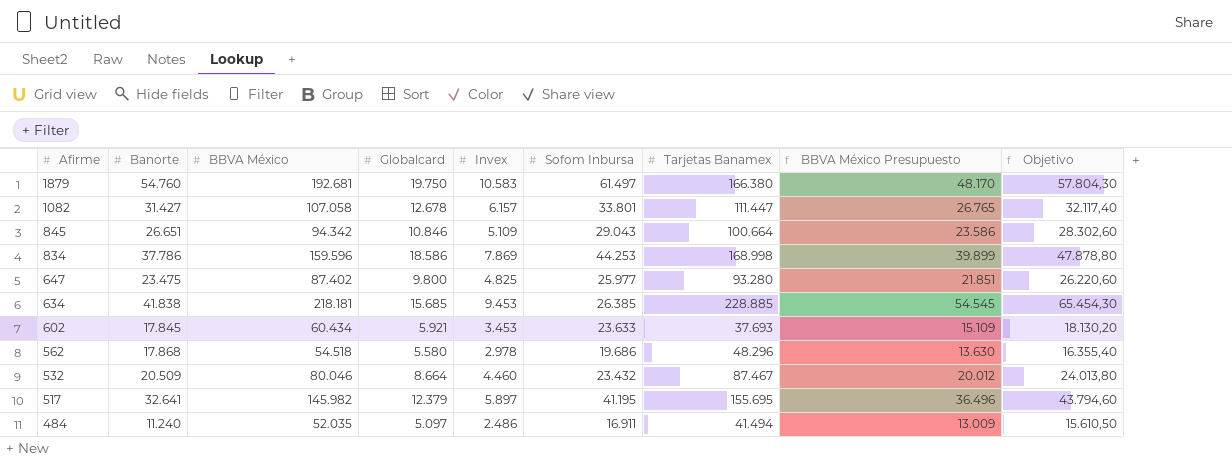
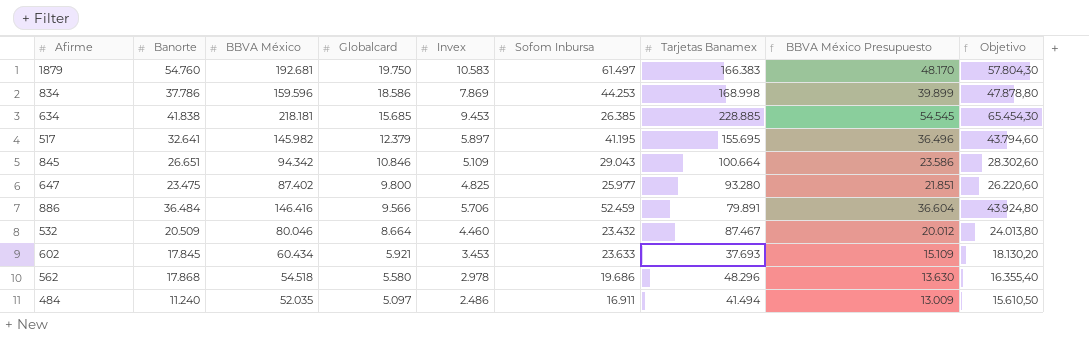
row order: Afirme descending -> Globalcard descending
row 1082: 31.427 | 107.058 | 12.678 | 6.157 | 33.801 | 111.447 | 26.765 | 32.117,40 -> none
1879 | Tarjetas Banamex: 166.380 -> 166.383
row 886: none -> 36.484 | 146.416 | 9.566 | 5.706 | 52.459 | 79.891 | 36.604 | 43.924,80

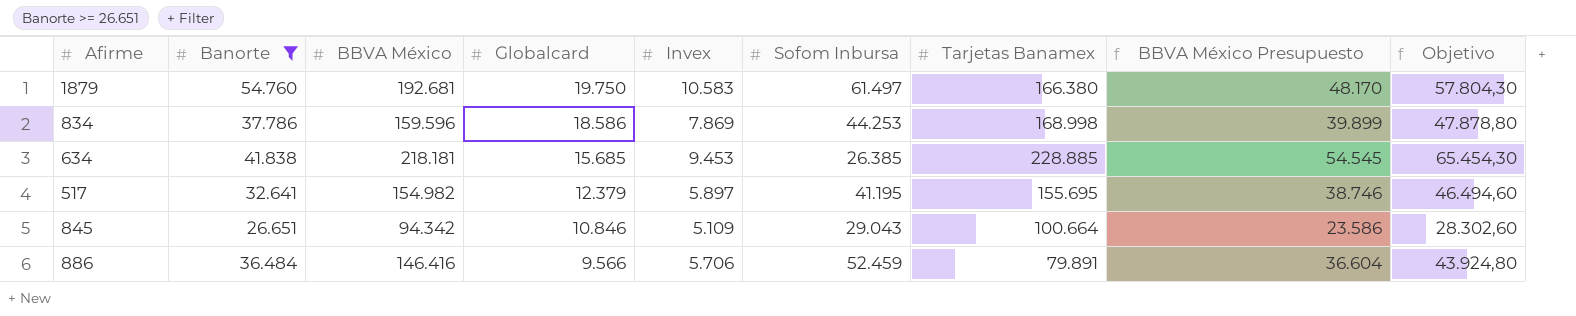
filter: none -> Banorte >= 26.651
1879 | Tarjetas Banamex: 166.383 -> 166.380
517 | BBVA México: 145.982 -> 154.982
517 | BBVA México Presupuesto: 36.496 -> 38.746
517 | Objetivo: 43.794,60 -> 46.494,60

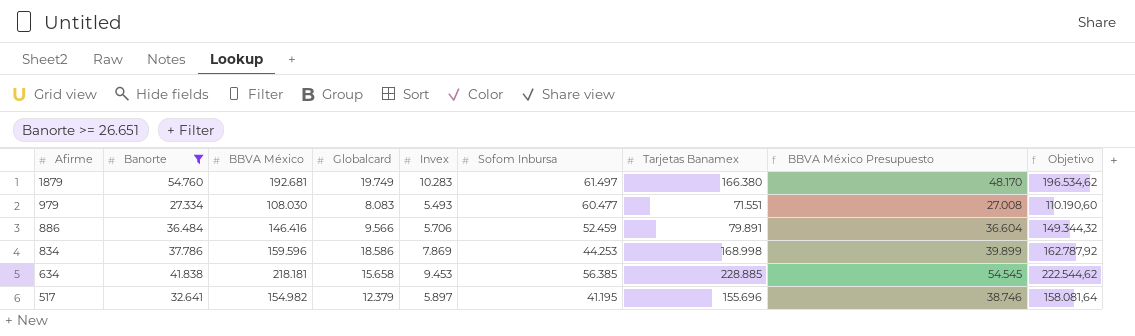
row order: Globalcard descending -> Afirme descending
column Objetivo | formula: [BBVA México] * 0,3 -> [BBVA México] * 1,02
row 845: 26.651 | 94.342 | 10.846 | 5.109 | 29.043 | 100.664 | 23.586 | 28.302,60 -> none
1879 | Globalcard: 19.750 -> 19.749
1879 | Invex: 10.583 -> 10.283
row 979: none -> 27.334 | 108.030 | 8.083 | 5.493 | 60.477 | 71.551 | 27.008 | 110.190,60
634 | Globalcard: 15.685 -> 15.658
634 | Sofom Inbursa: 26.385 -> 56.385
517 | Tarjetas Banamex: 155.695 -> 155.696

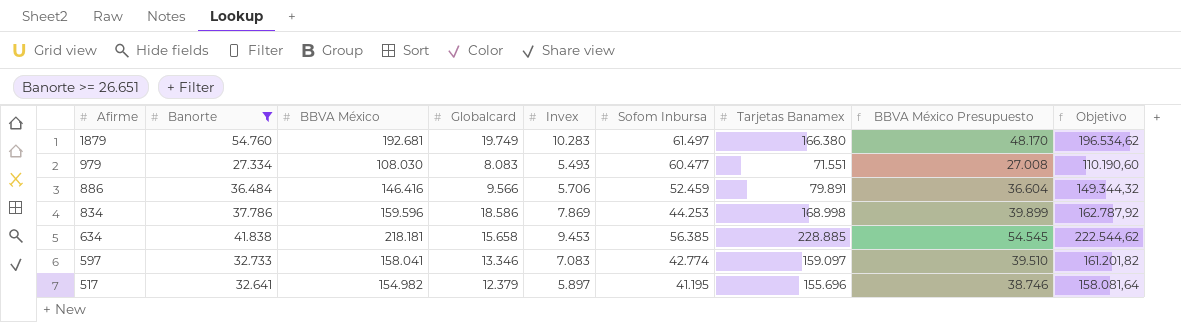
row 597: none -> 32.733 | 158.041 | 13.346 | 7.083 | 42.774 | 159.097 | 39.510 | 161.201,82

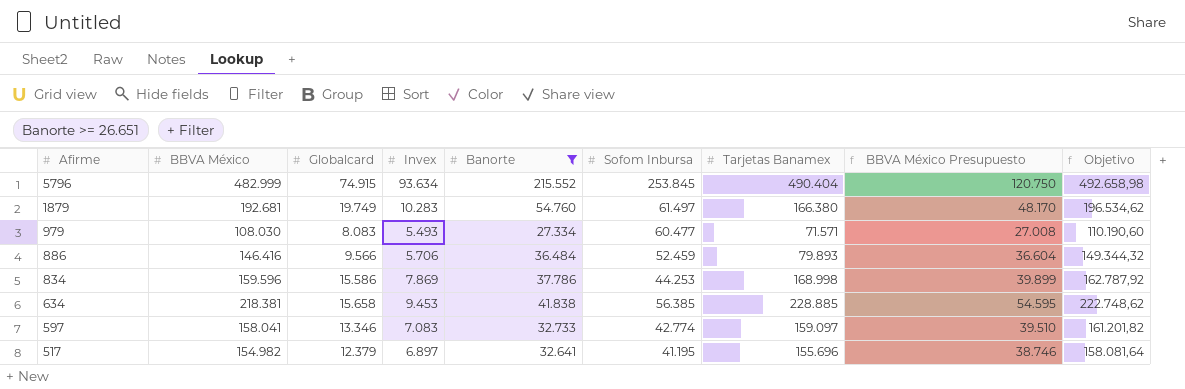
column Banorte | position: 2 -> 5
row 5796: none -> 482.999 | 74.915 | 93.634 | 215.552 | 253.845 | 490.404 | 120.750 | 492.658,98
979 | Tarjetas Banamex: 71.551 -> 71.571
886 | Tarjetas Banamex: 79.891 -> 79.893
834 | Globalcard: 18.586 -> 15.586
634 | BBVA México: 218.181 -> 218.381
634 | BBVA México Presupuesto: 54.545 -> 54.595
634 | Objetivo: 222.544,62 -> 222.748,62
517 | Invex: 5.897 -> 6.897

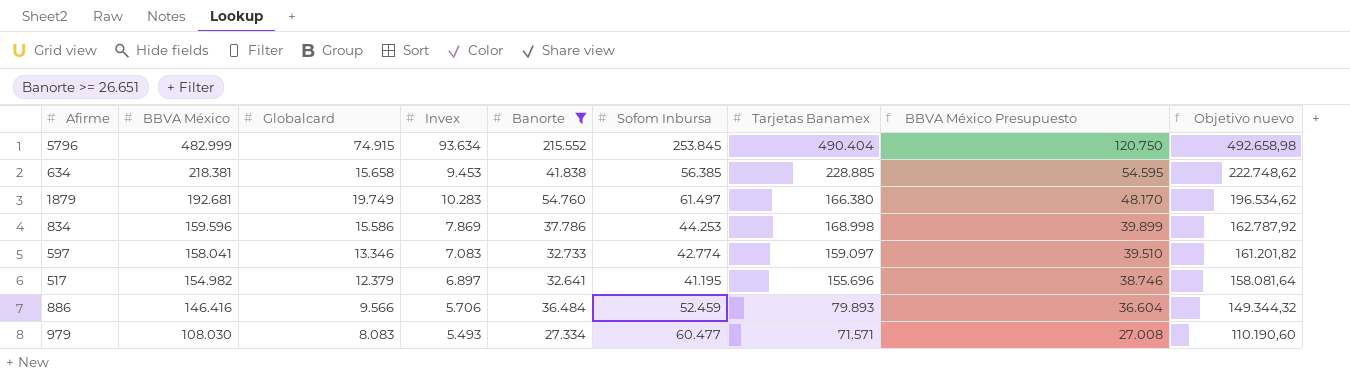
row order: Afirme descending -> BBVA México descending
column name: Objetivo -> Objetivo nuevo

